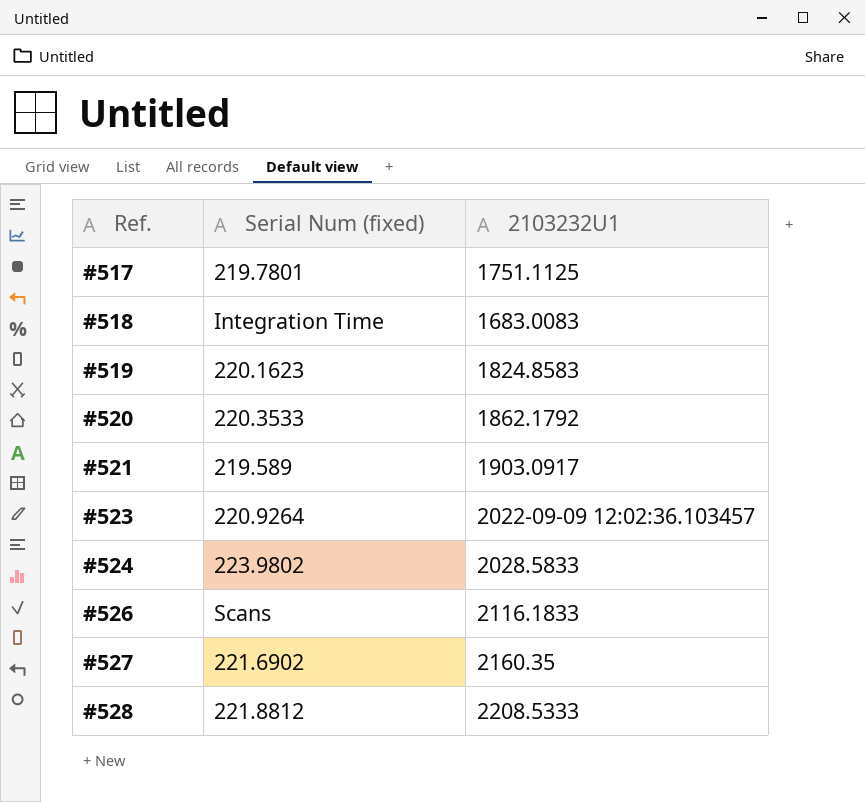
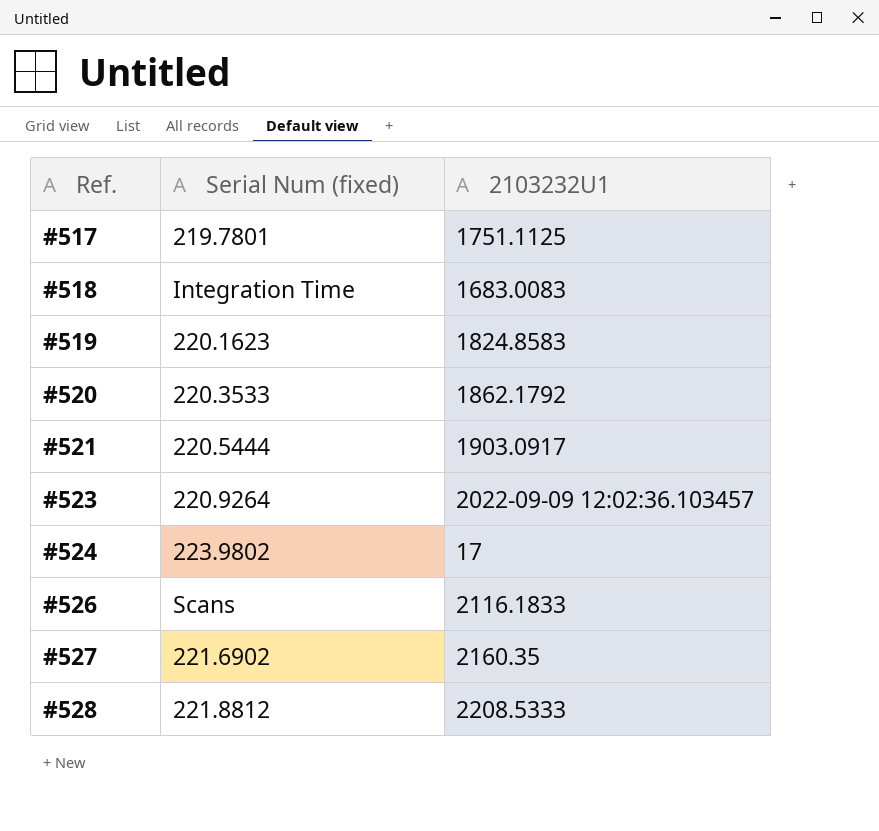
#521 | Serial Num (fixed): 219.589 -> 220.5444
#524 | 2103232U1: 2028.5833 -> 17

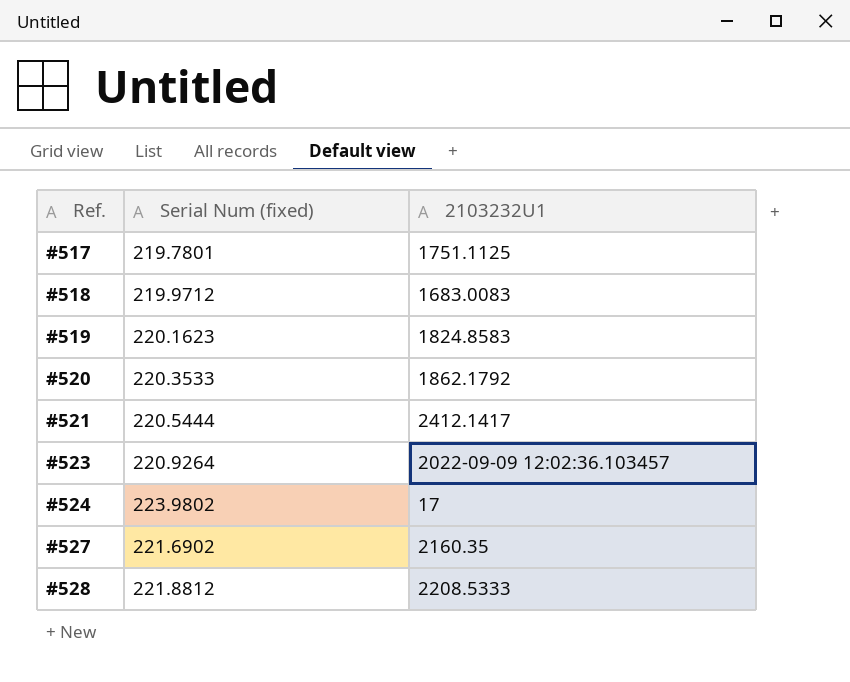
row #526: Scans | 2116.1833 -> none
#518 | Serial Num (fixed): Integration Time -> 219.9712
#521 | 2103232U1: 1903.0917 -> 2412.1417

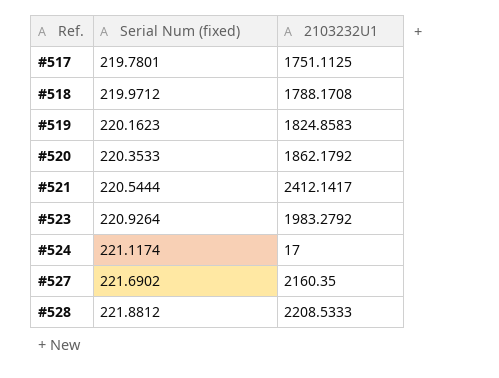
#518 | 2103232U1: 1683.0083 -> 1788.1708
#523 | 2103232U1: 2022-09-09 12:02:36.103457 -> 1983.2792
#524 | Serial Num (fixed): 223.9802 -> 221.1174

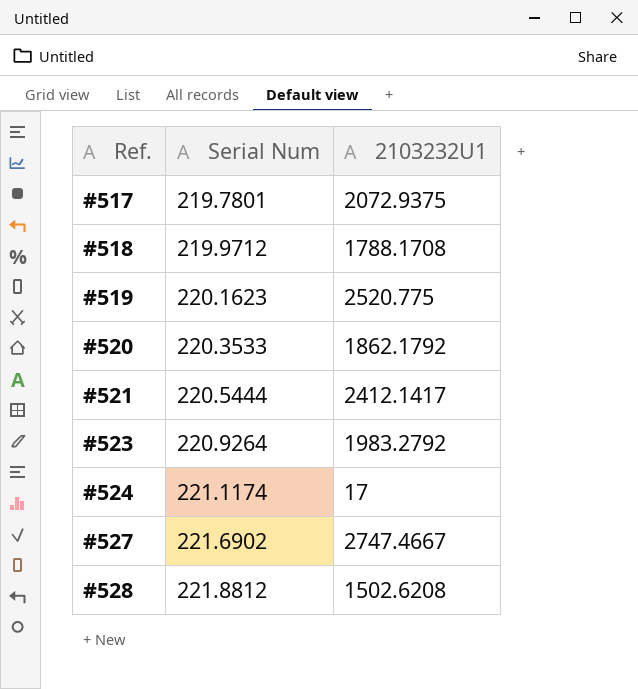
column name: Serial Num (fixed) -> Serial Num
#517 | 2103232U1: 1751.1125 -> 2072.9375
#519 | 2103232U1: 1824.8583 -> 2520.775
#527 | 2103232U1: 2160.35 -> 2747.4667
#528 | 2103232U1: 2208.5333 -> 1502.6208

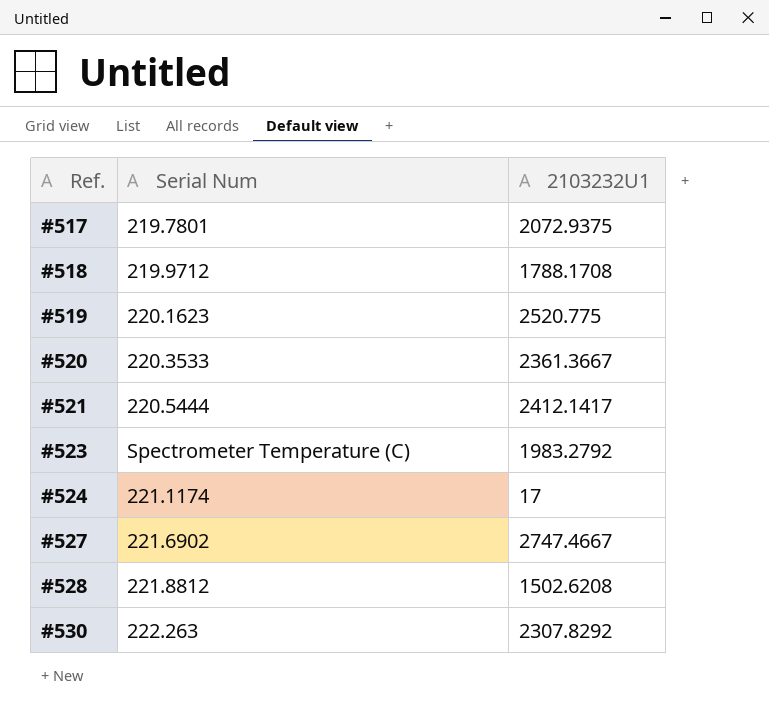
#520 | 2103232U1: 1862.1792 -> 2361.3667
#523 | Serial Num: 220.9264 -> Spectrometer Temperature (C)
row #530: none -> 222.263 | 2307.8292

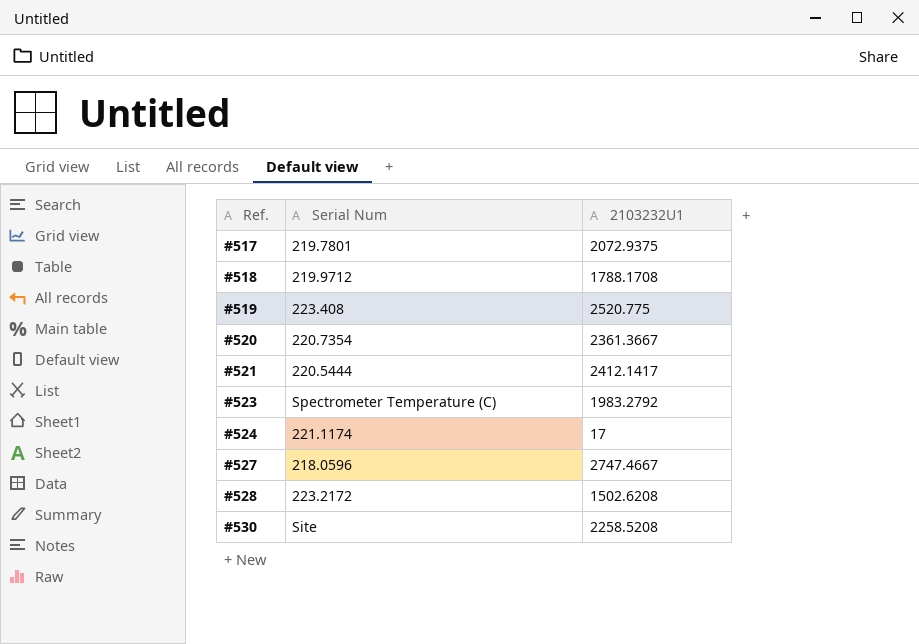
#519 | Serial Num: 220.1623 -> 223.408
#520 | Serial Num: 220.3533 -> 220.7354
#527 | Serial Num: 221.6902 -> 218.0596
#528 | Serial Num: 221.8812 -> 223.2172
#530 | Serial Num: 222.263 -> Site
#530 | 2103232U1: 2307.8292 -> 2258.5208

